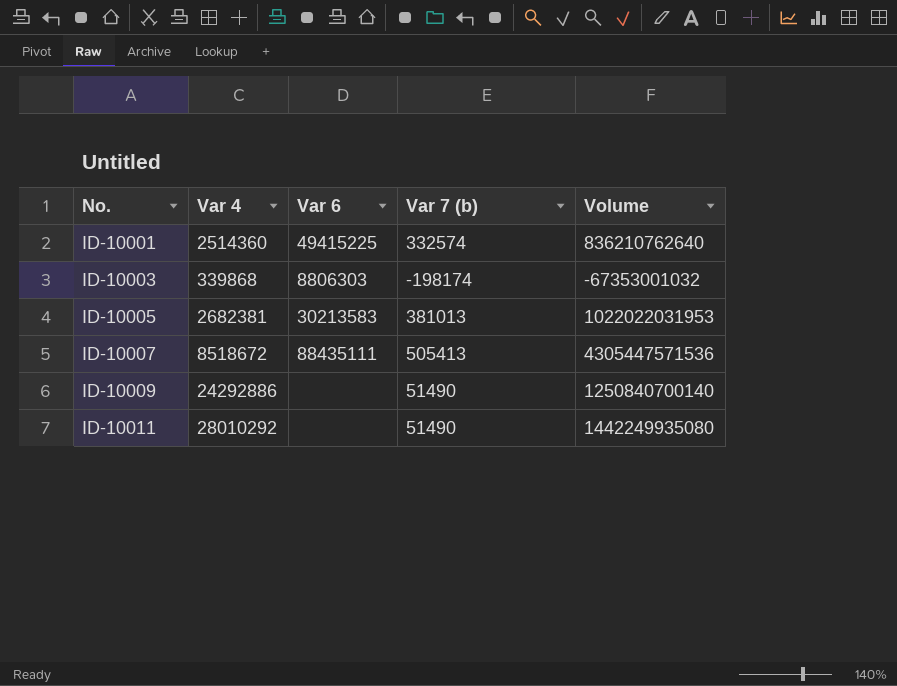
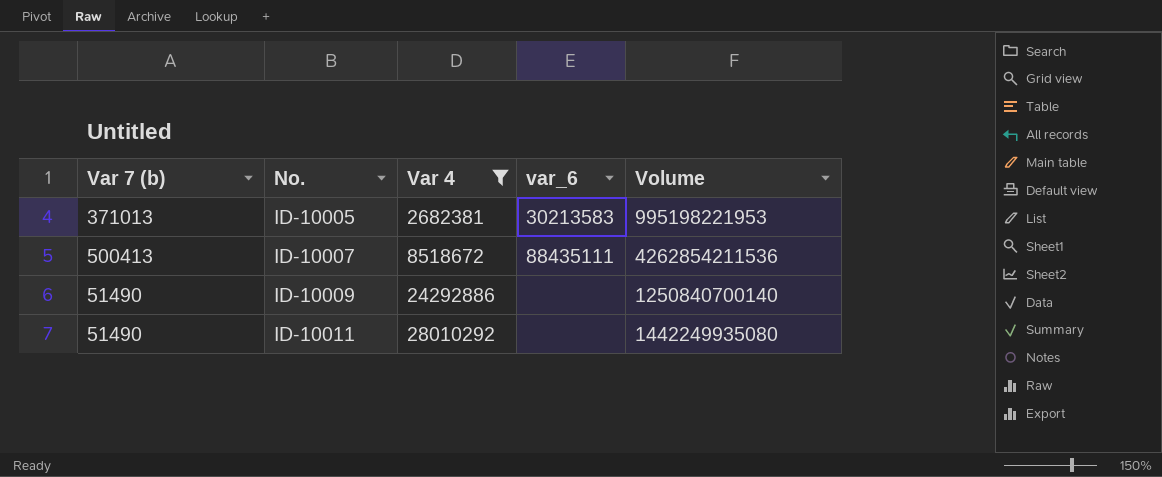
filter: none -> Var 4 >= 2682381
column Var 7 (b) | position: 4 -> 1
column name: Var 6 -> var_6
ID-10005 | Var 7 (b): 381013 -> 371013
ID-10005 | Volume: 1022022031953 -> 995198221953
ID-10007 | Var 7 (b): 505413 -> 500413
ID-10007 | Volume: 4305447571536 -> 4262854211536

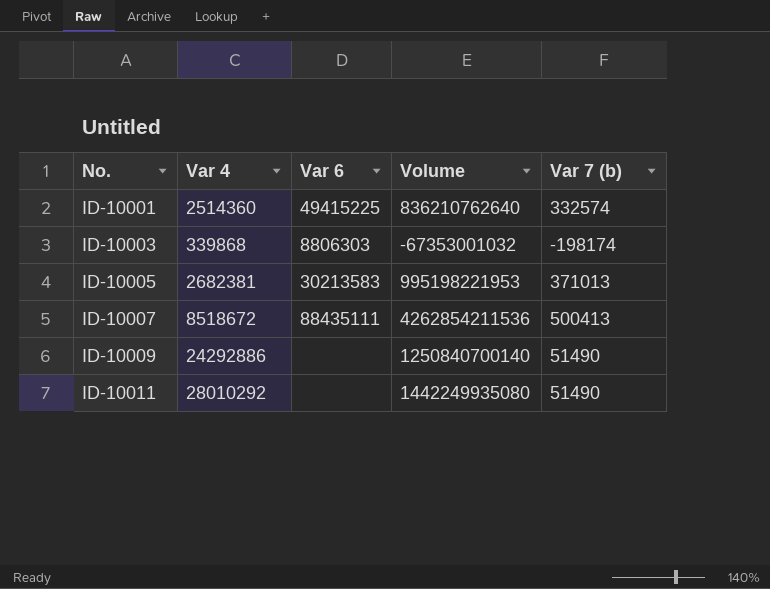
filter: Var 4 >= 2682381 -> none
column name: var_6 -> Var 6
column Var 7 (b) | position: 1 -> 5

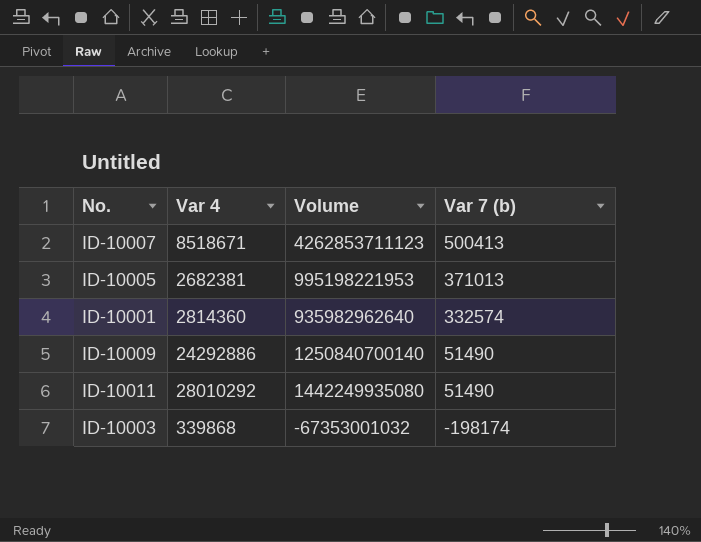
row order: No. ascending -> Var 7 (b) descending
column Var 6 | position: 3 -> none
ID-10007 | Var 4: 8518672 -> 8518671
ID-10007 | Volume: 4262854211536 -> 4262853711123
ID-10001 | Var 4: 2514360 -> 2814360
ID-10001 | Volume: 836210762640 -> 935982962640

